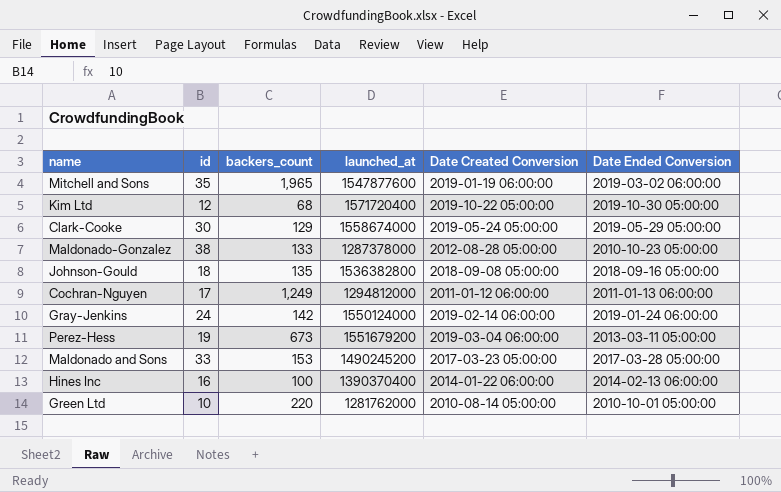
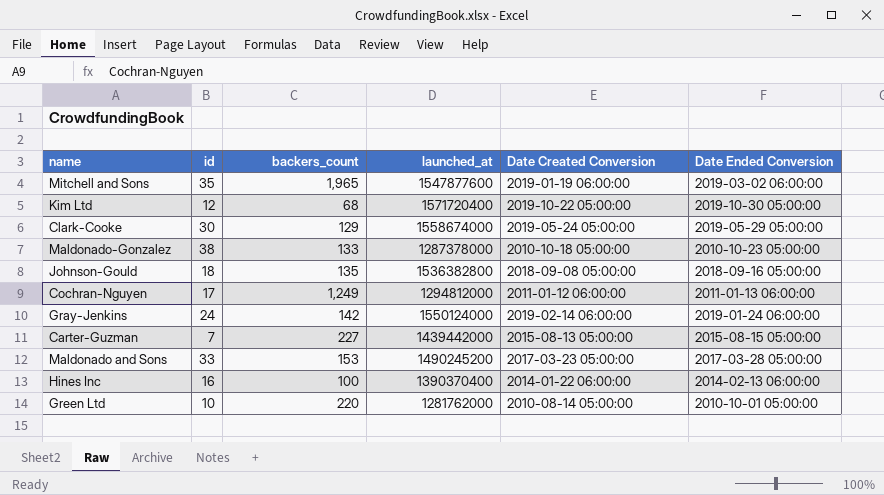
row Perez-Hess: 19 | 673 | 1551679200 | 2019-03-04 06:00:00 | 2013-03-11 05:00:00 -> none
Maldonado-Gonzalez | Date Created Conversion: 2012-08-28 05:00:00 -> 2010-10-18 05:00:00
row Carter-Guzman: none -> 7 | 227 | 1439442000 | 2015-08-13 05:00:00 | 2015-08-15 05:00:00

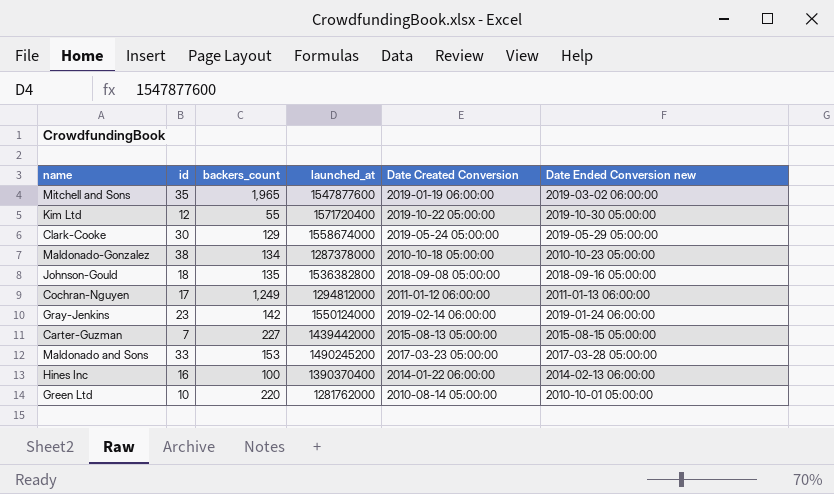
column name: Date Ended Conversion -> Date Ended Conversion new
Kim Ltd | backers_count: 68 -> 55
Maldonado-Gonzalez | backers_count: 133 -> 134
Gray-Jenkins | id: 24 -> 23

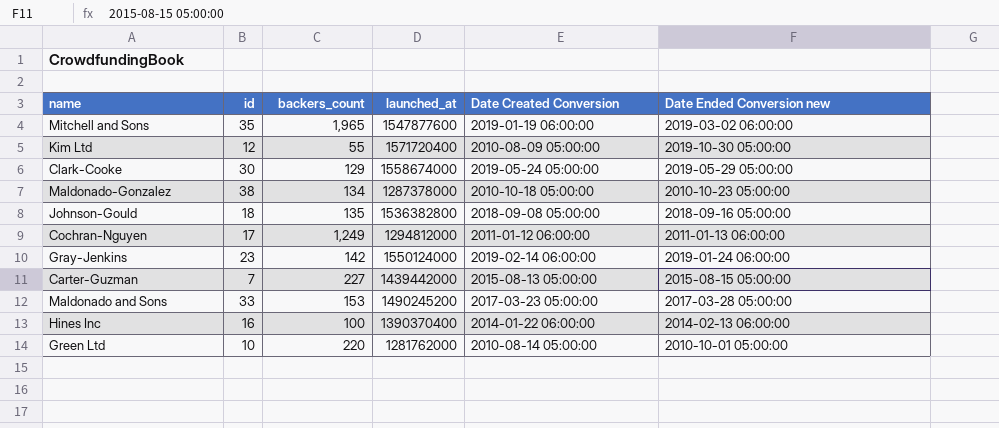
Kim Ltd | Date Created Conversion: 2019-10-22 05:00:00 -> 2010-08-09 05:00:00

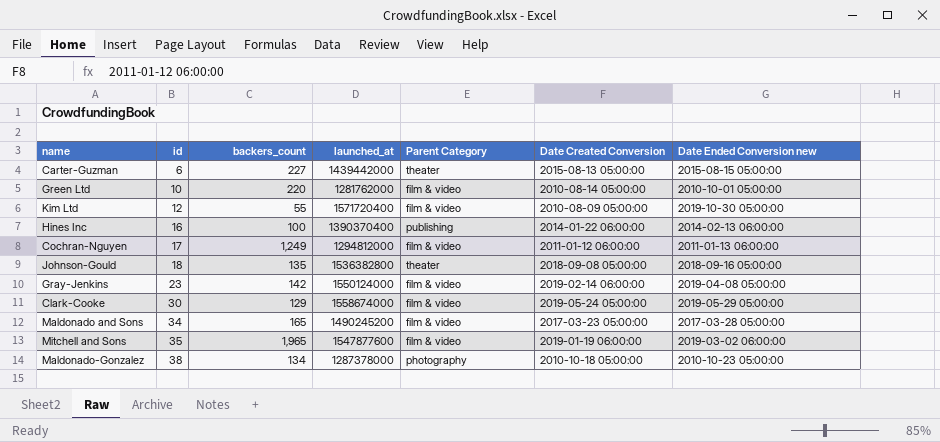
row order: none -> id ascending
column Parent Category | position: none -> 5
Carter-Guzman | id: 7 -> 6
Gray-Jenkins | Date Ended Conversion new: 2019-01-24 06:00:00 -> 2019-04-08 05:00:00
Maldonado and Sons | id: 33 -> 34
Maldonado and Sons | backers_count: 153 -> 165

